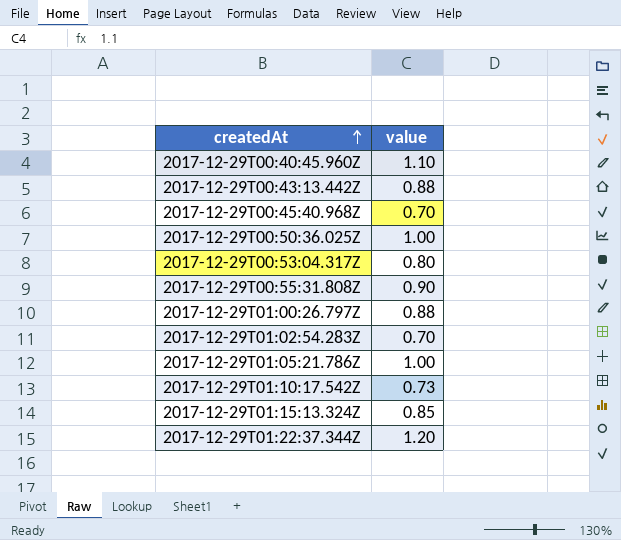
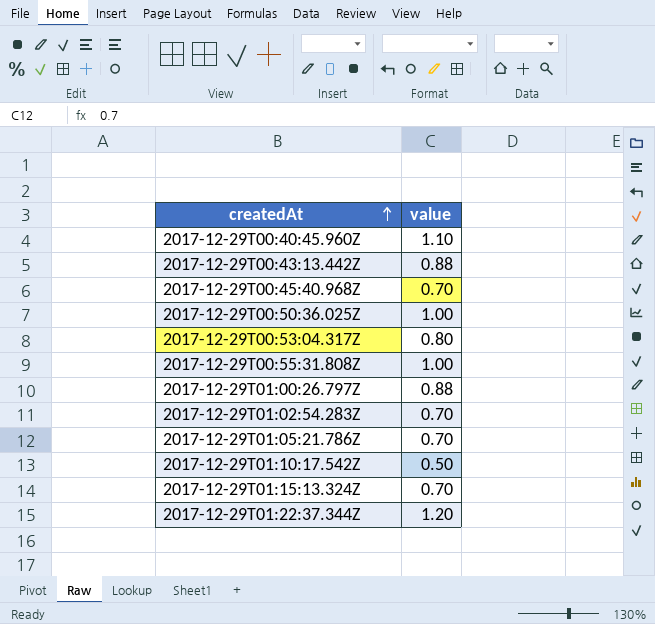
2017-12-29T00:55:31.808Z | value: 0.90 -> 1.00
2017-12-29T01:05:21.786Z | value: 1.00 -> 0.70
2017-12-29T01:10:17.542Z | value: 0.73 -> 0.50
2017-12-29T01:15:13.324Z | value: 0.85 -> 0.70

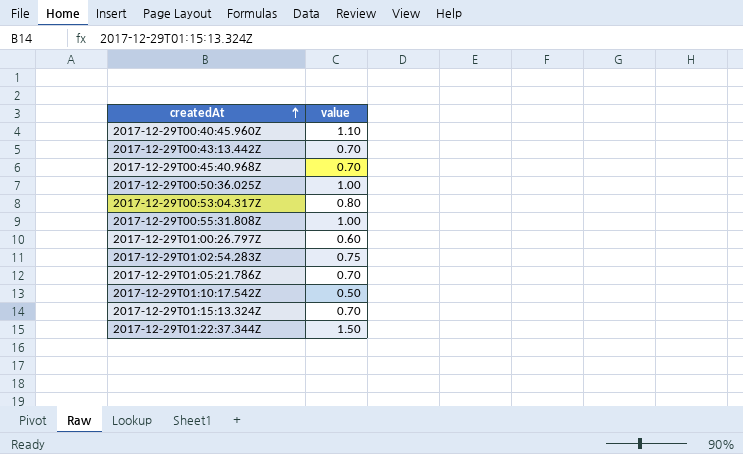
2017-12-29T00:43:13.442Z | value: 0.88 -> 0.70
2017-12-29T01:00:26.797Z | value: 0.88 -> 0.60
2017-12-29T01:02:54.283Z | value: 0.70 -> 0.75
2017-12-29T01:22:37.344Z | value: 1.20 -> 1.50

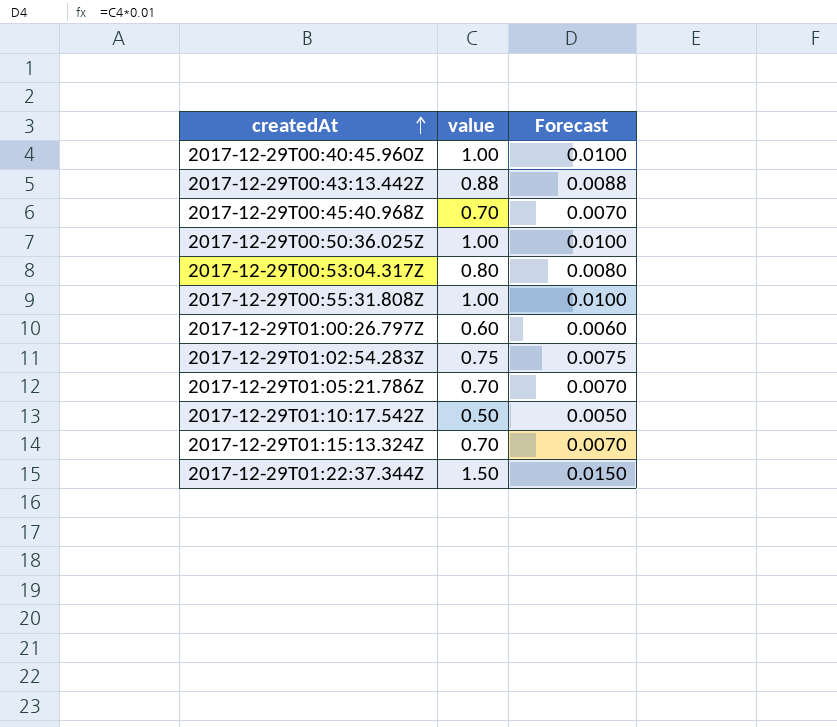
column Forecast | formula: none -> [value] * 0.01
2017-12-29T00:40:45.960Z | value: 1.10 -> 1.00
2017-12-29T00:43:13.442Z | value: 0.70 -> 0.88

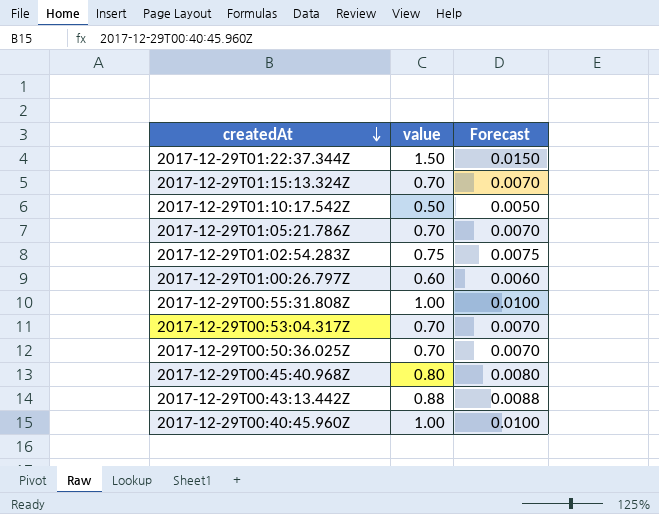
row order: createdAt ascending -> createdAt descending
2017-12-29T00:53:04.317Z | value: 0.80 -> 0.70
2017-12-29T00:53:04.317Z | Forecast: 0.0080 -> 0.0070
2017-12-29T00:50:36.025Z | value: 1.00 -> 0.70
2017-12-29T00:50:36.025Z | Forecast: 0.0100 -> 0.0070
2017-12-29T00:45:40.968Z | value: 0.70 -> 0.80
2017-12-29T00:45:40.968Z | Forecast: 0.0070 -> 0.0080

